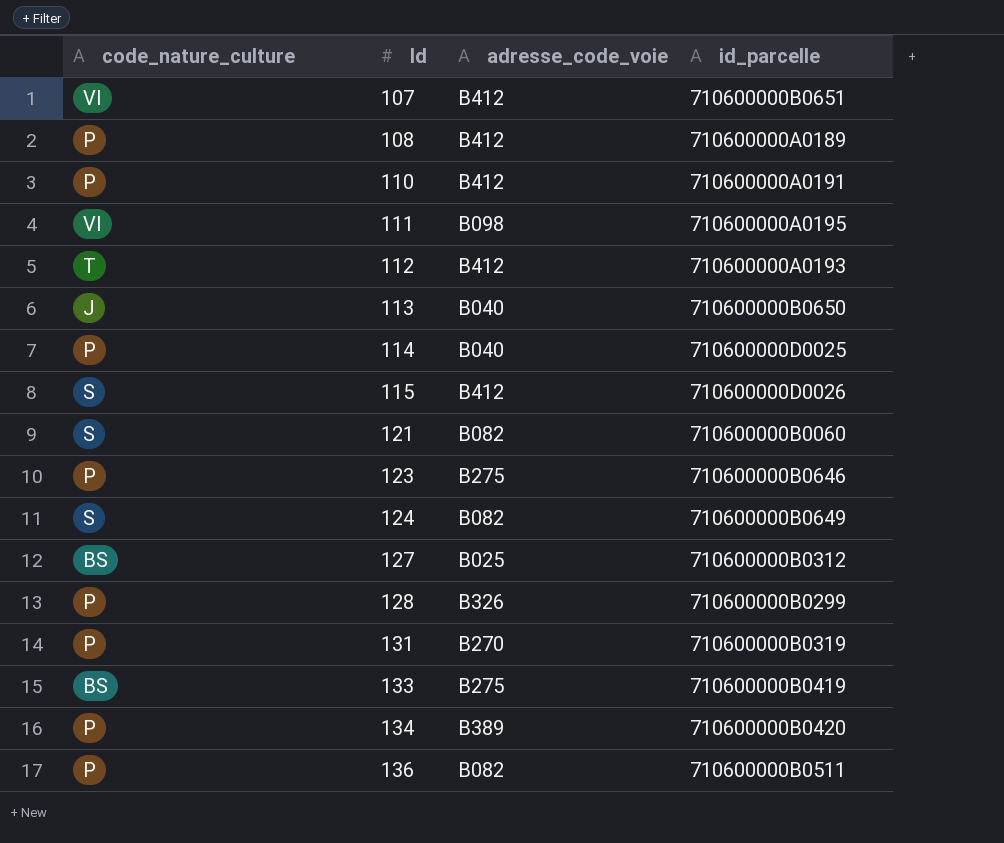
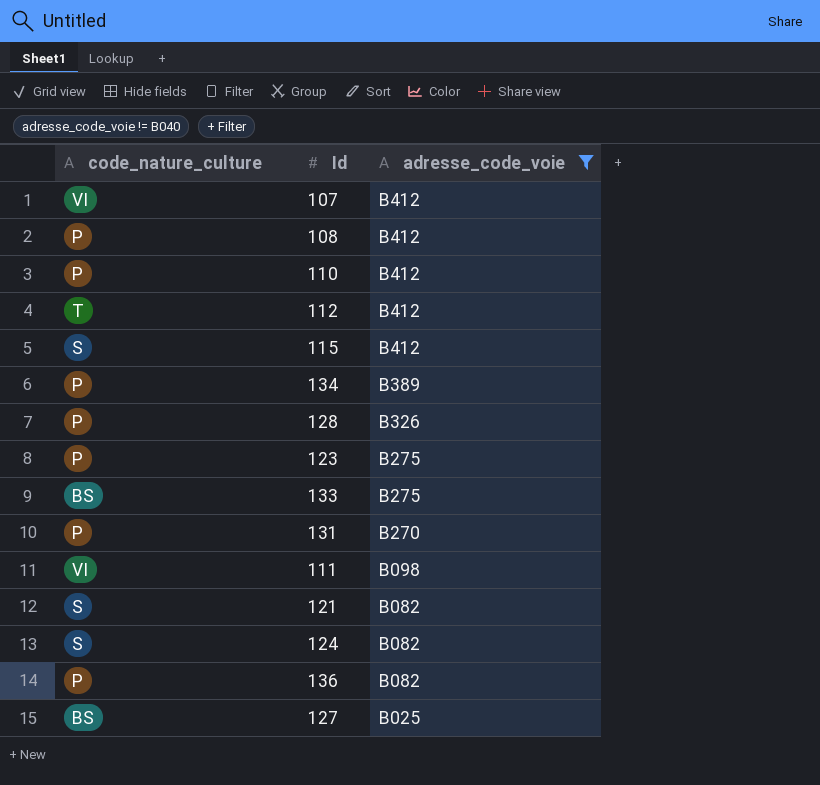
filter: none -> adresse_code_voie != B040
row order: Id ascending -> adresse_code_voie descending
column id_parcelle | position: 4 -> none

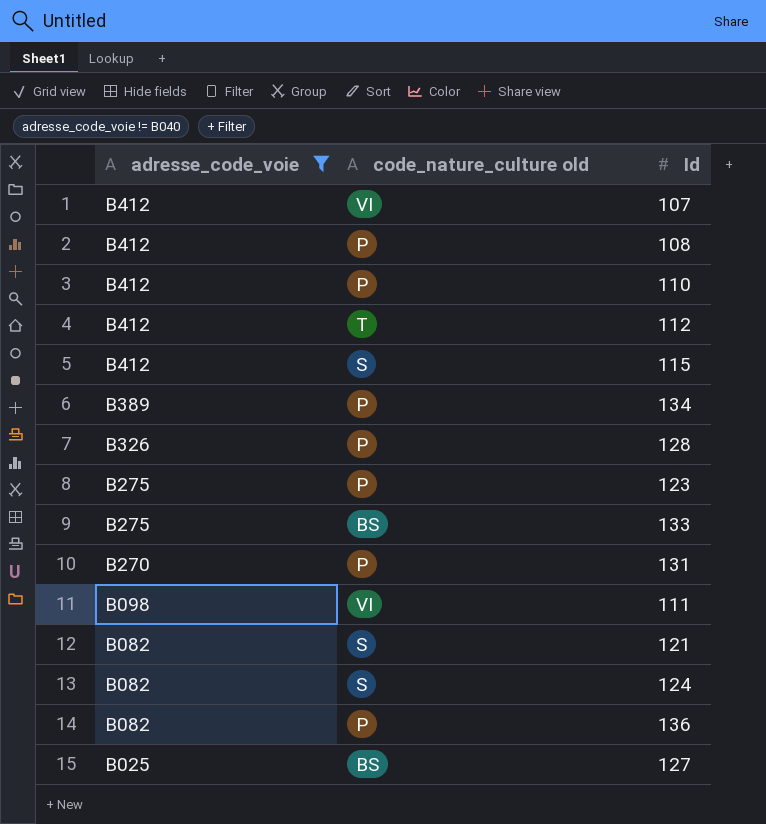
column adresse_code_voie | position: 3 -> 1
column name: code_nature_culture -> code_nature_culture old

